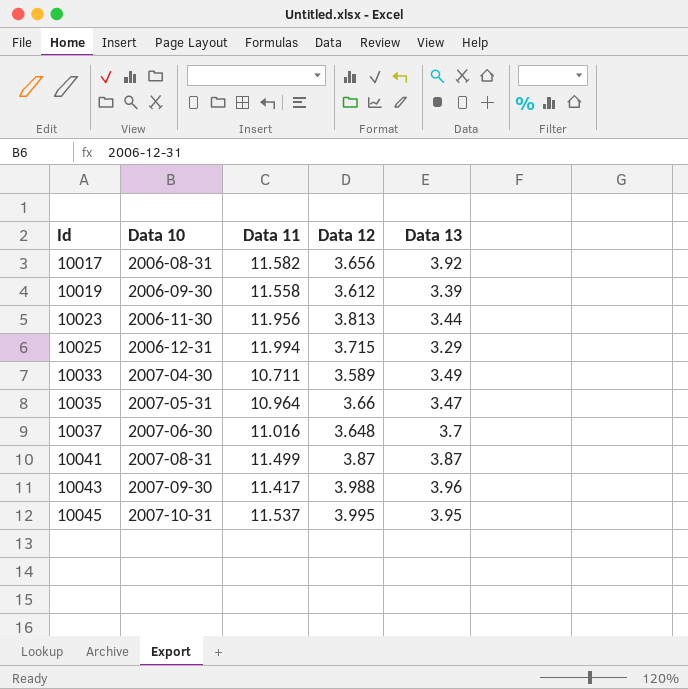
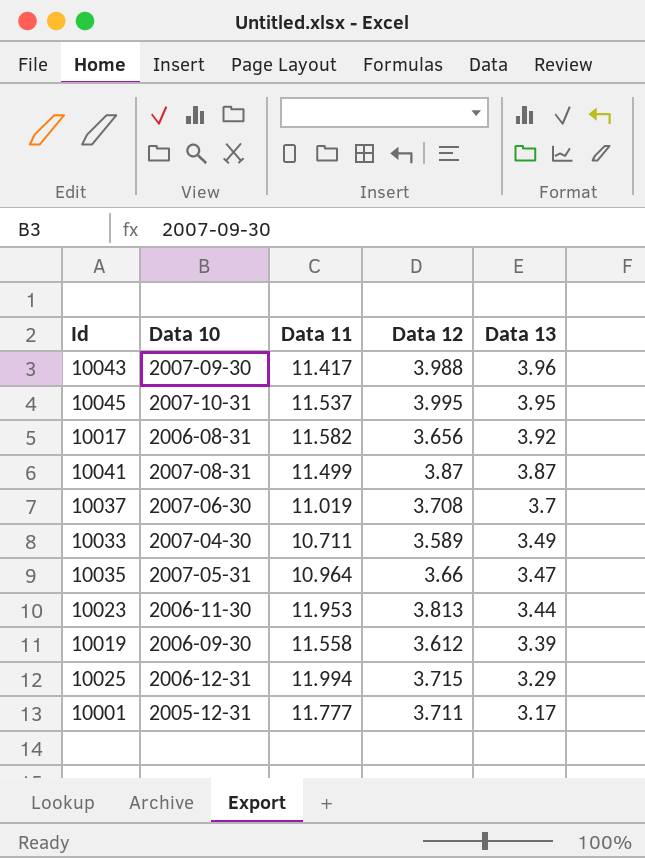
row order: Id ascending -> Data 13 descending
10037 | Data 11: 11.016 -> 11.019
10037 | Data 12: 3.648 -> 3.708
10023 | Data 11: 11.956 -> 11.953
row 10001: none -> 2005-12-31 | 11.777 | 3.711 | 3.17

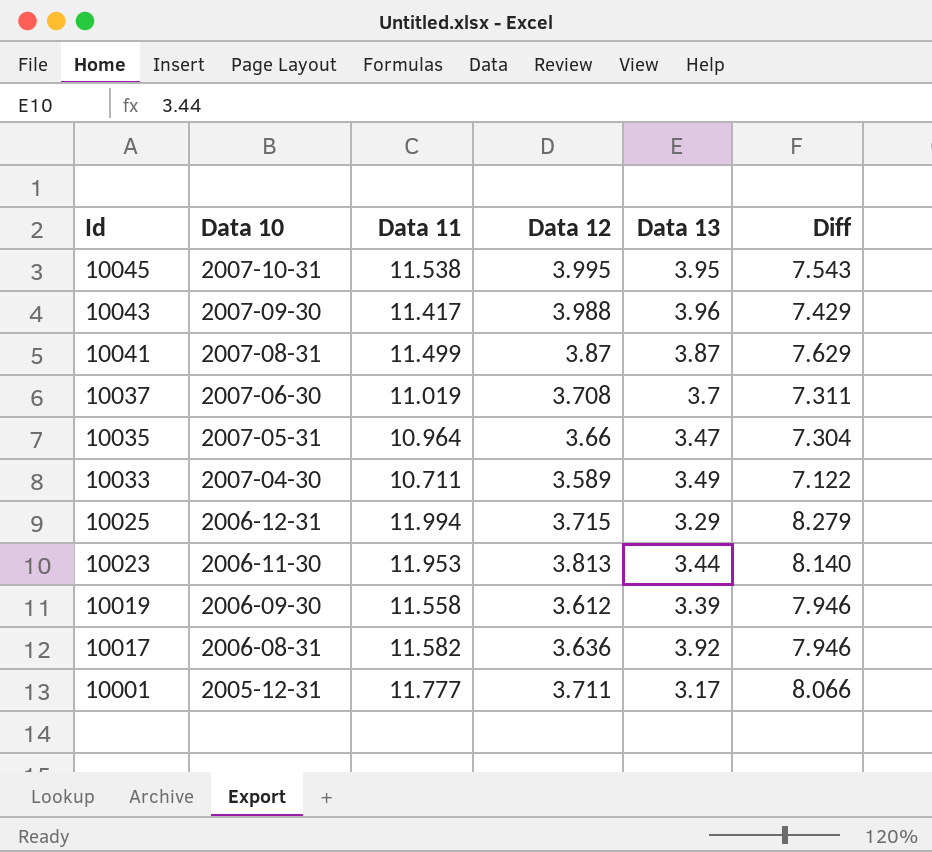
row order: Data 13 descending -> Id descending
column Diff | formula: none -> [Data 11] - [Data 12]
10045 | Data 11: 11.537 -> 11.538
10017 | Data 12: 3.656 -> 3.636

